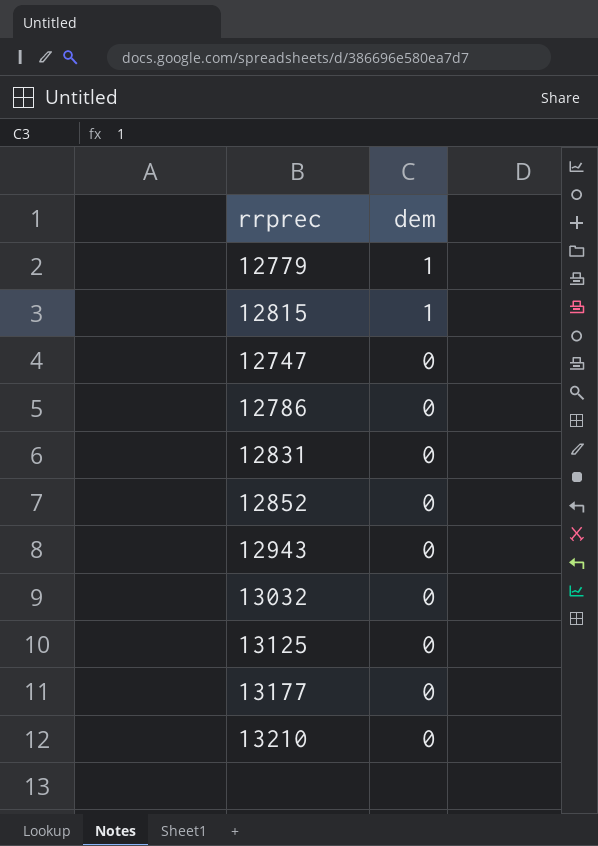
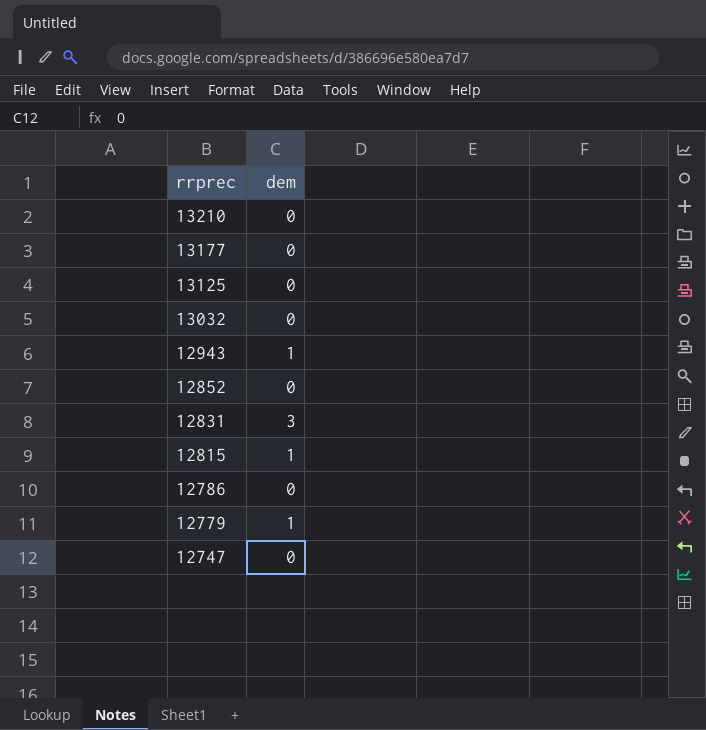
row order: dem descending -> rrprec descending
12943 | dem: 0 -> 1
12831 | dem: 0 -> 3

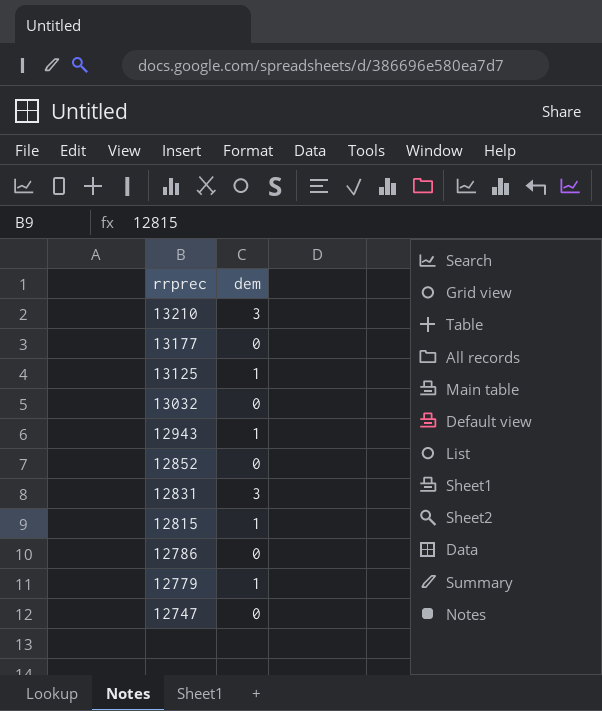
13210 | dem: 0 -> 3
13125 | dem: 0 -> 1

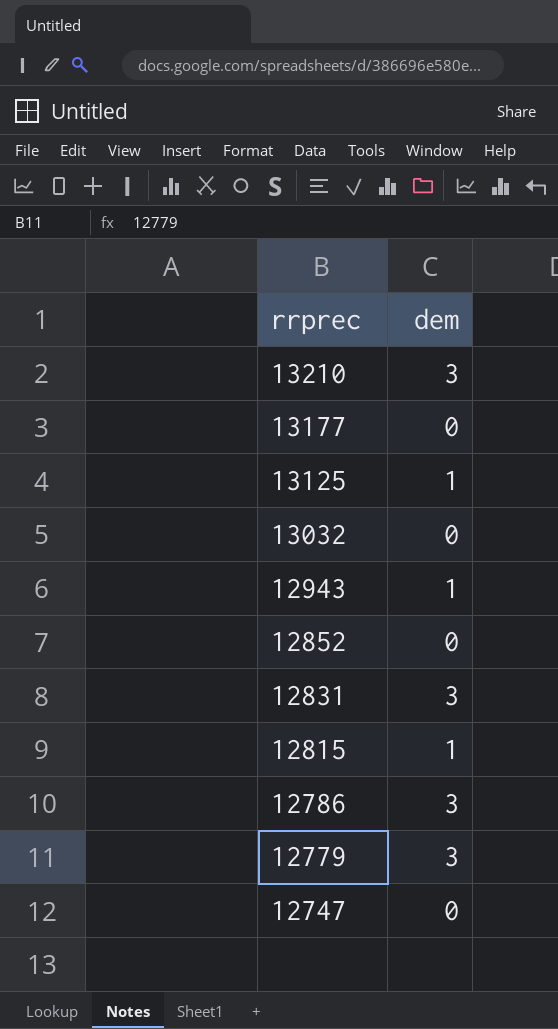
12786 | dem: 0 -> 3
12779 | dem: 1 -> 3

